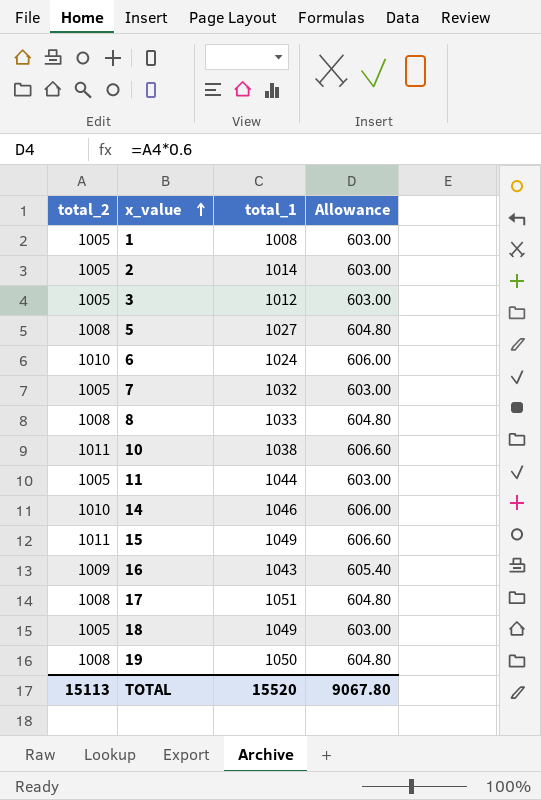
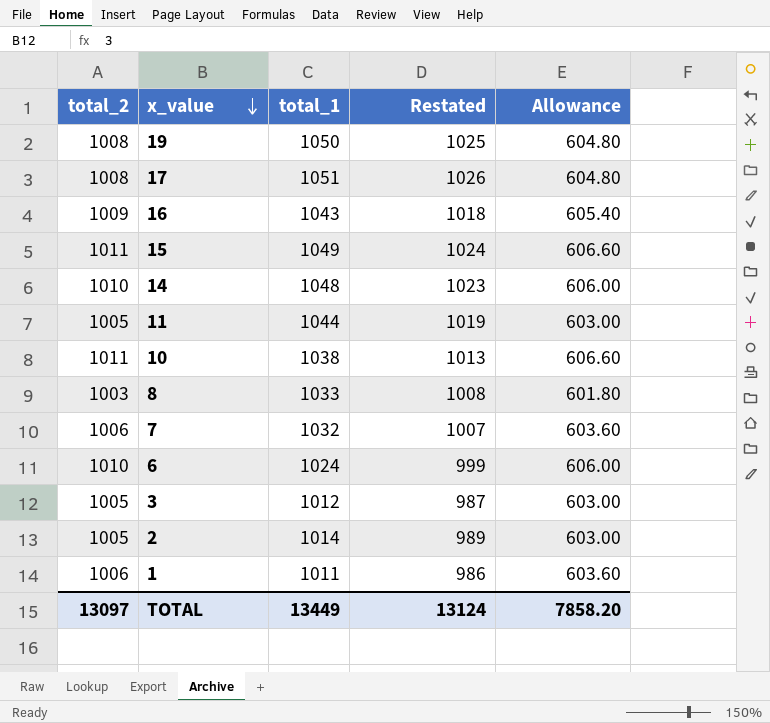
row order: x_value ascending -> x_value descending
column Restated | formula: none -> [total_1] - 25
row 5: 1008 | 1027 | 604.80 -> none
row 18: 1005 | 1049 | 603.00 -> none
14 | total_1: 1046 -> 1048
8 | total_2: 1008 -> 1003
8 | Allowance: 604.80 -> 601.80
7 | total_2: 1005 -> 1006
7 | Allowance: 603.00 -> 603.60
1 | total_2: 1005 -> 1006
1 | total_1: 1008 -> 1011
1 | Allowance: 603.00 -> 603.60
TOTAL | total_2: 15113 -> 13097
TOTAL | total_1: 15520 -> 13449
TOTAL | Allowance: 9067.80 -> 7858.20

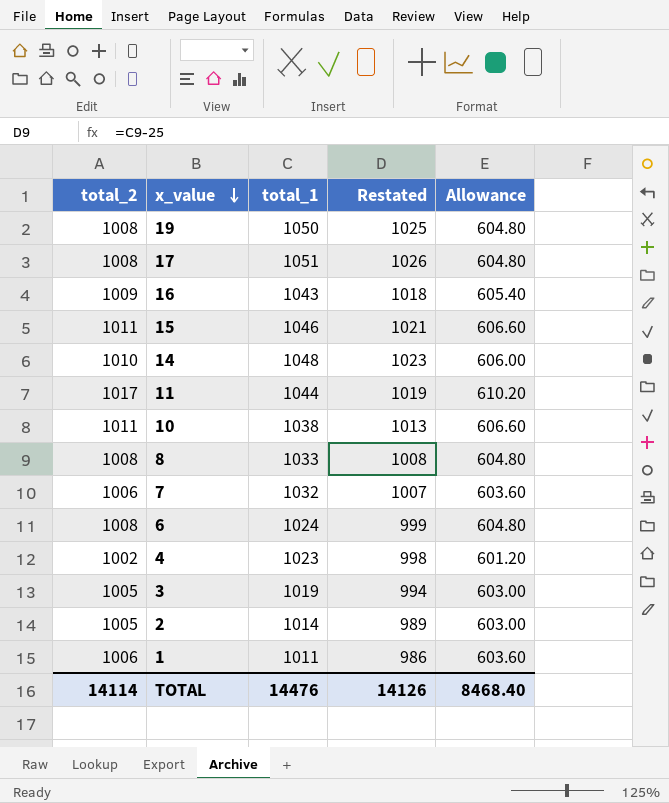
15 | total_1: 1049 -> 1046
15 | Restated: 1024 -> 1021
11 | total_2: 1005 -> 1017
11 | Allowance: 603.00 -> 610.20
8 | total_2: 1003 -> 1008
8 | Allowance: 601.80 -> 604.80
6 | total_2: 1010 -> 1008
6 | Allowance: 606.00 -> 604.80
row 4: none -> 1002 | 1023 | 998 | 601.20
3 | total_1: 1012 -> 1019
3 | Restated: 987 -> 994
TOTAL | total_2: 13097 -> 14114
TOTAL | total_1: 13449 -> 14476
TOTAL | Restated: 13124 -> 14126
TOTAL | Allowance: 7858.20 -> 8468.40

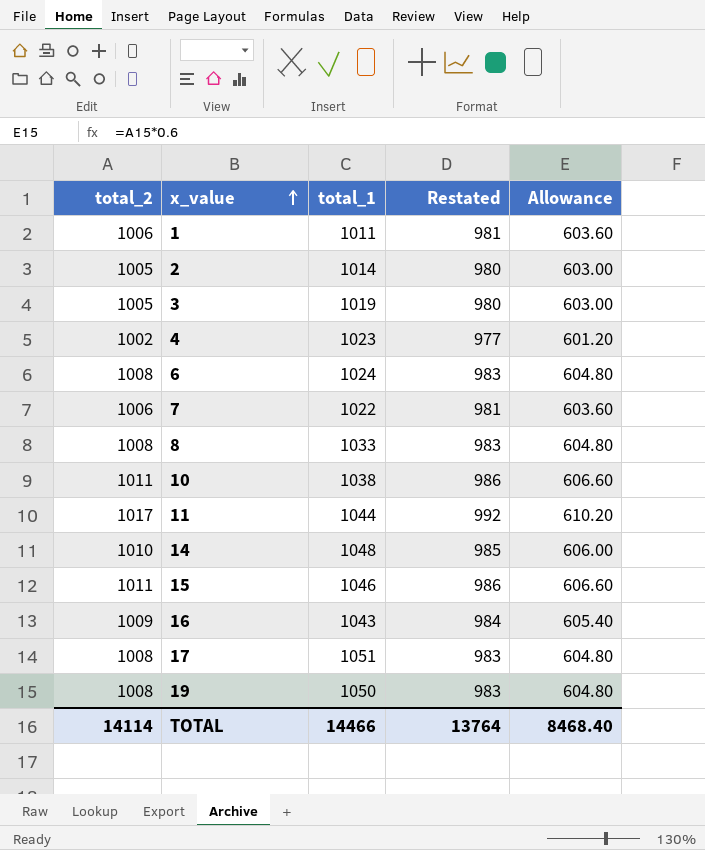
row order: x_value descending -> x_value ascending
column Restated | formula: [total_1] - 25 -> [total_2] - 25
7 | total_1: 1032 -> 1022
TOTAL | total_1: 14476 -> 14466
TOTAL | Restated: 14126 -> 13764

